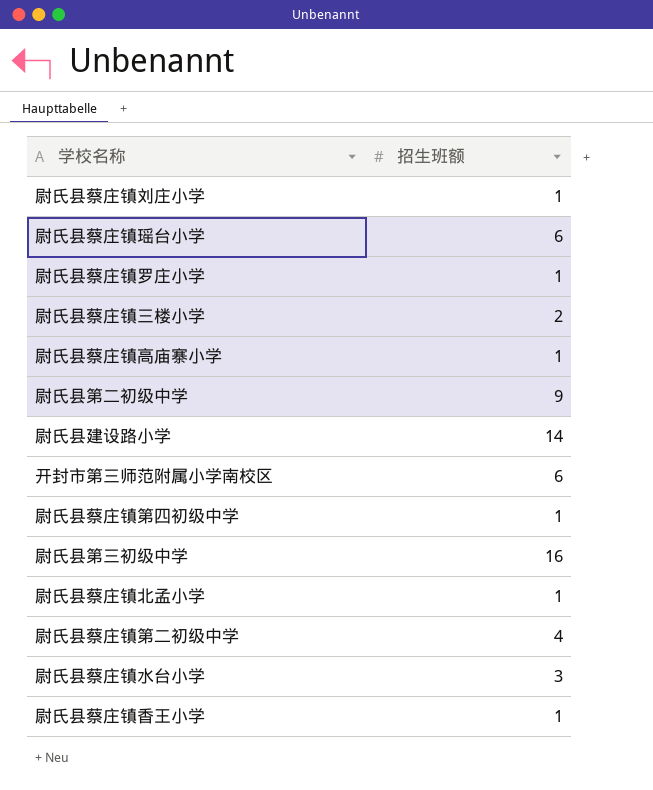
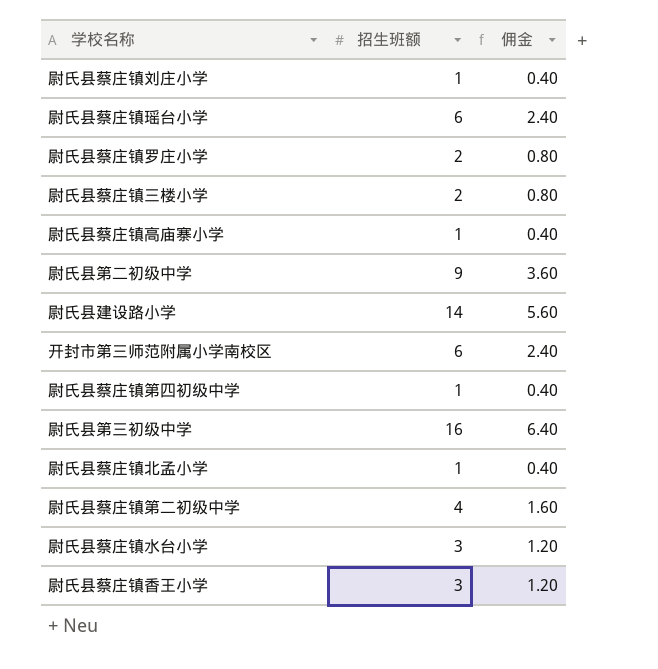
column 佣金 | formula: none -> [招生班额] * 0.4
尉氏县蔡庄镇罗庄小学 | 招生班额: 1 -> 2
尉氏县蔡庄镇香王小学 | 招生班额: 1 -> 3

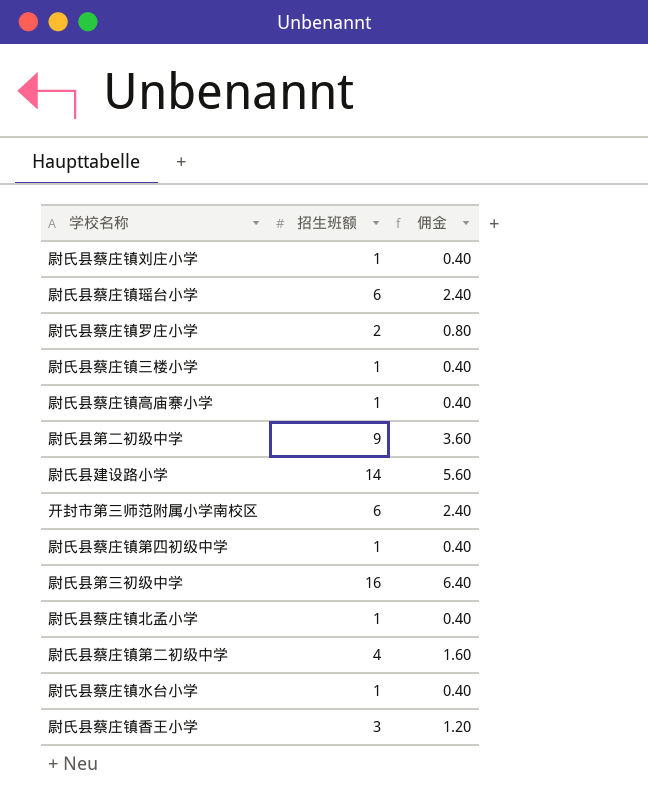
尉氏县蔡庄镇三楼小学 | 招生班额: 2 -> 1
尉氏县蔡庄镇三楼小学 | 佣金: 0.80 -> 0.40
尉氏县蔡庄镇水台小学 | 招生班额: 3 -> 1
尉氏县蔡庄镇水台小学 | 佣金: 1.20 -> 0.40

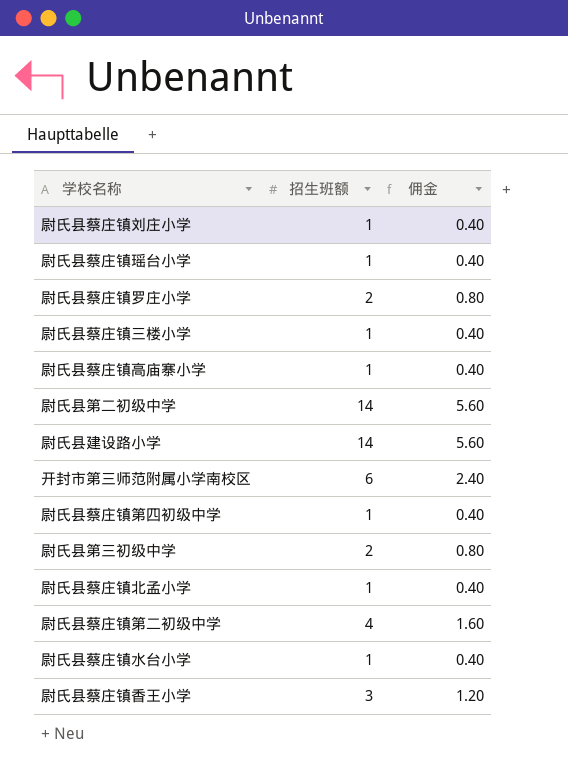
尉氏县蔡庄镇瑶台小学 | 招生班额: 6 -> 1
尉氏县蔡庄镇瑶台小学 | 佣金: 2.40 -> 0.40
尉氏县第二初级中学 | 招生班额: 9 -> 14
尉氏县第二初级中学 | 佣金: 3.60 -> 5.60
尉氏县第三初级中学 | 招生班额: 16 -> 2
尉氏县第三初级中学 | 佣金: 6.40 -> 0.80

